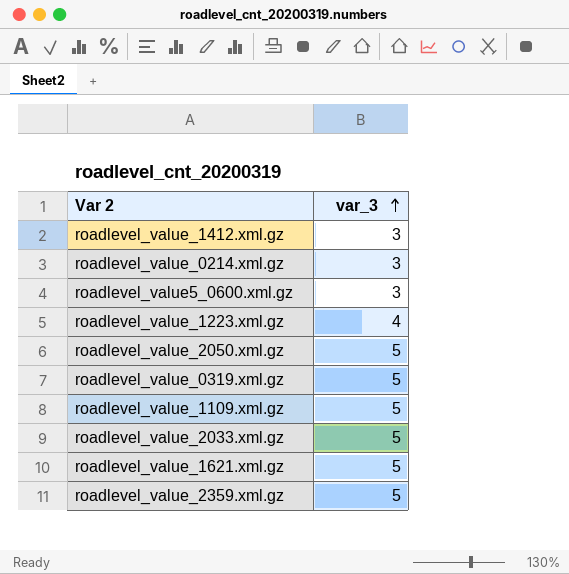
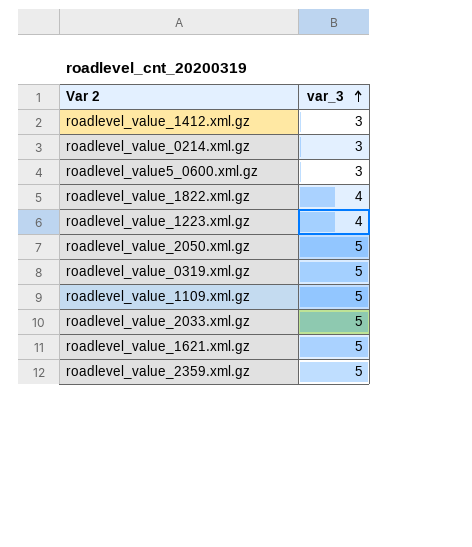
row roadlevel_value_1822.xml.gz: none -> 4

